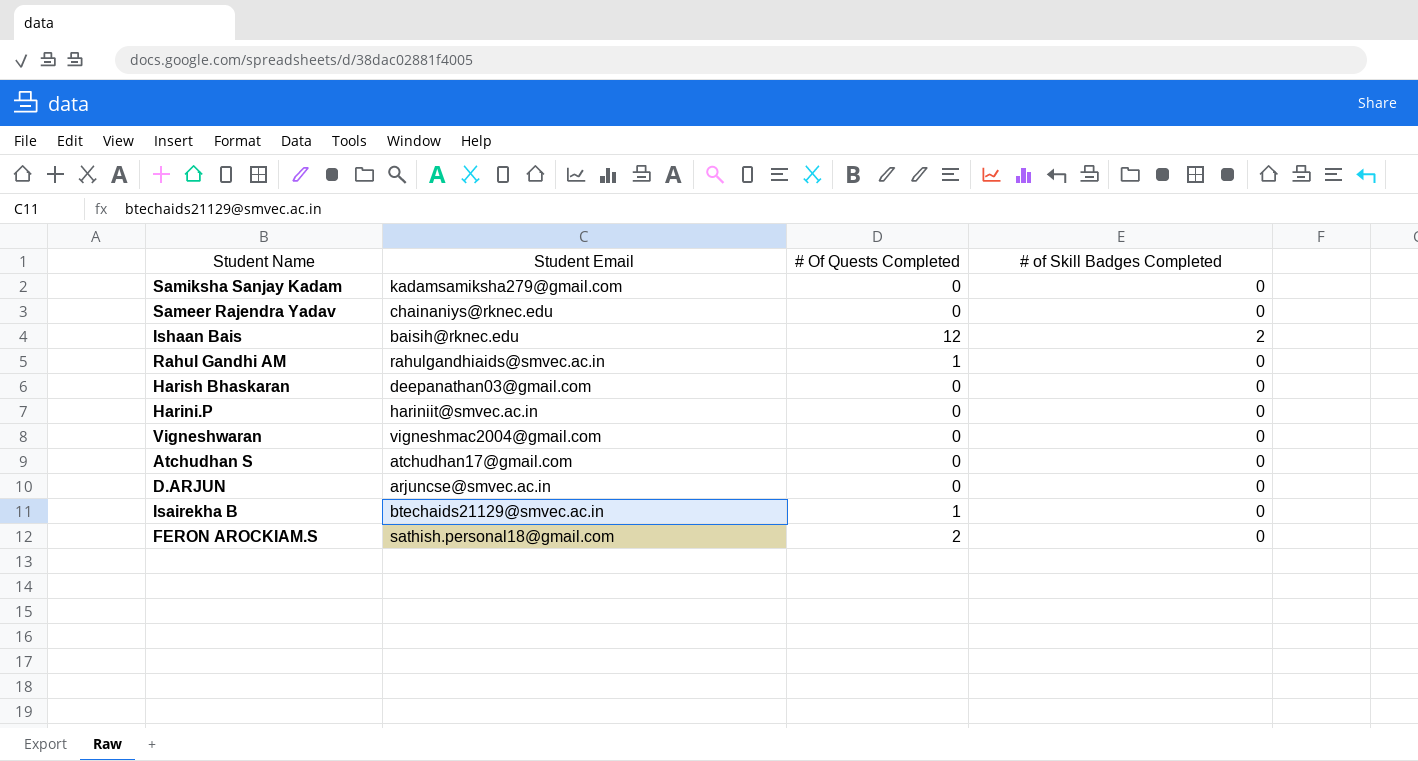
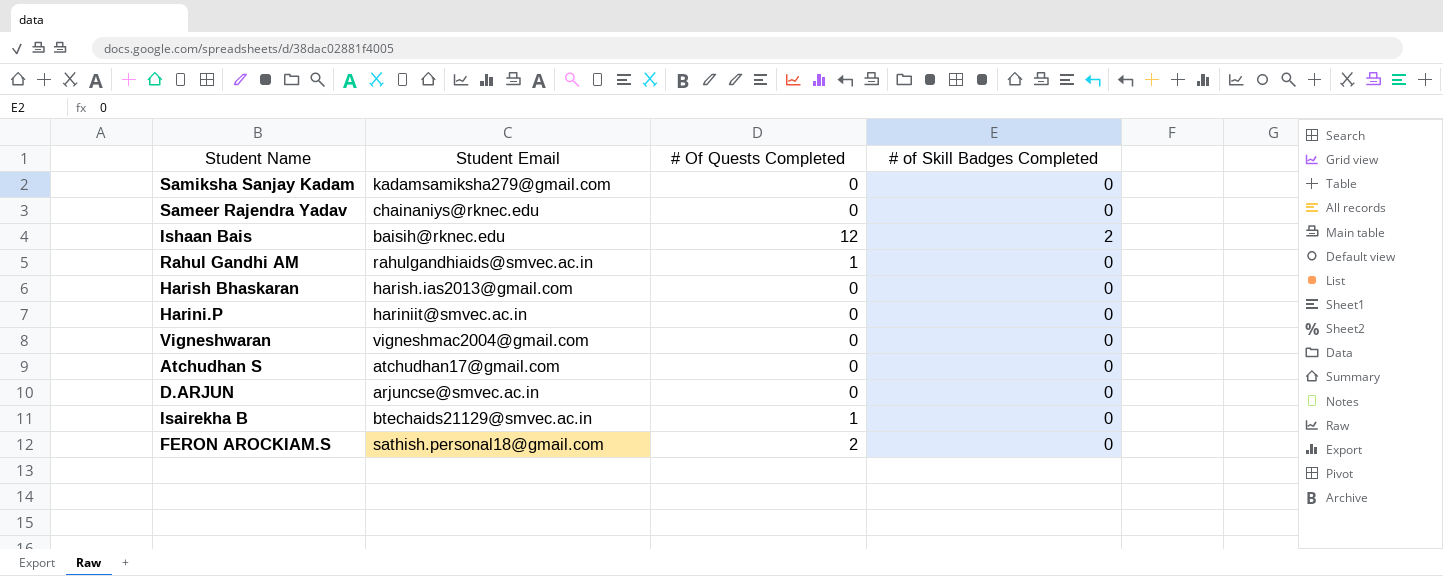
Harish Bhaskaran | Student Email: deepanathan03@gmail.com -> harish.ias2013@gmail.com

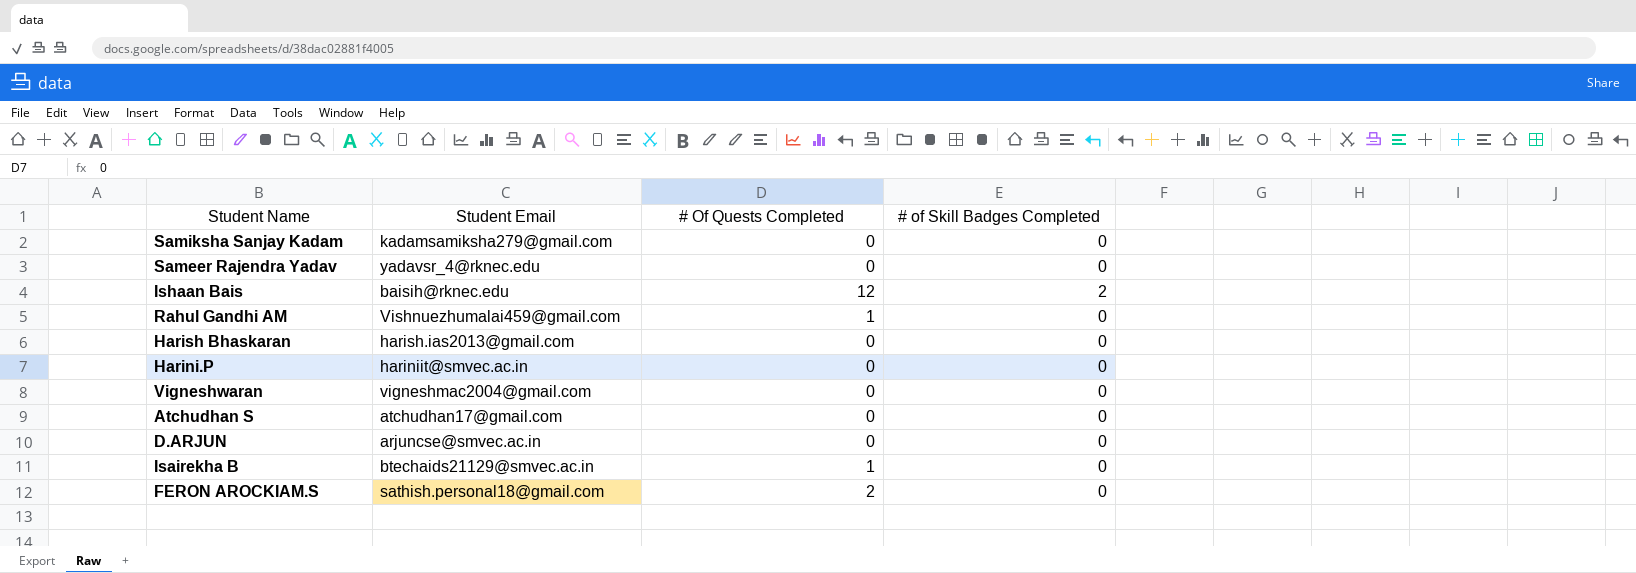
Sameer Rajendra Yadav | Student Email: chainaniys@rknec.edu -> yadavsr_4@rknec.edu
Rahul Gandhi AM | Student Email: rahulgandhiaids@smvec.ac.in -> Vishnuezhumalai459@gmail.com

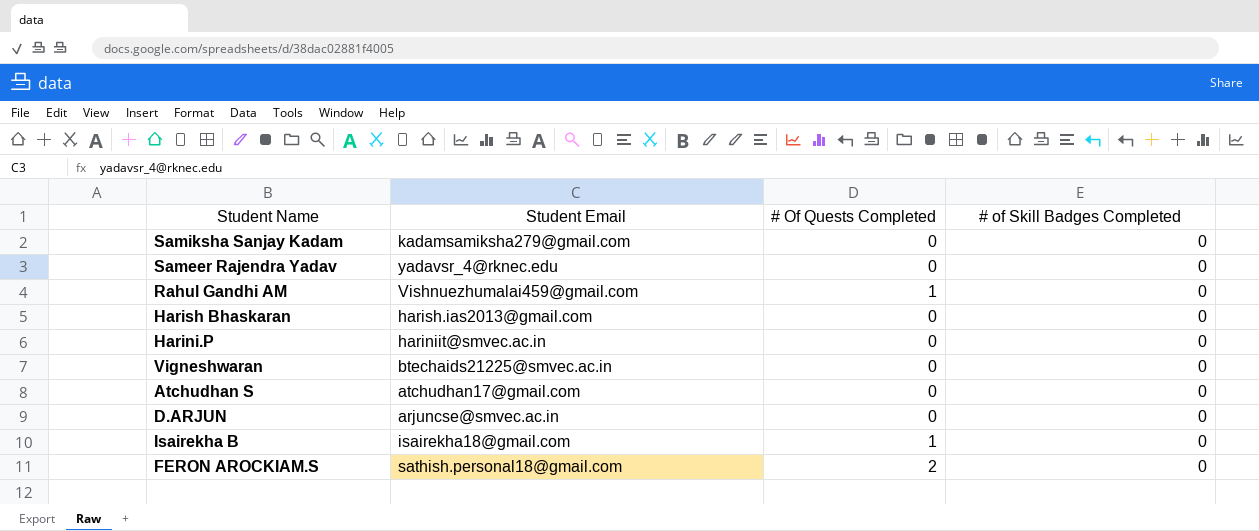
row Ishaan Bais: baisih@rknec.edu | 12 | 2 -> none
Vigneshwaran | Student Email: vigneshmac2004@gmail.com -> btechaids21225@smvec.ac.in
Isairekha B | Student Email: btechaids21129@smvec.ac.in -> isairekha18@gmail.com

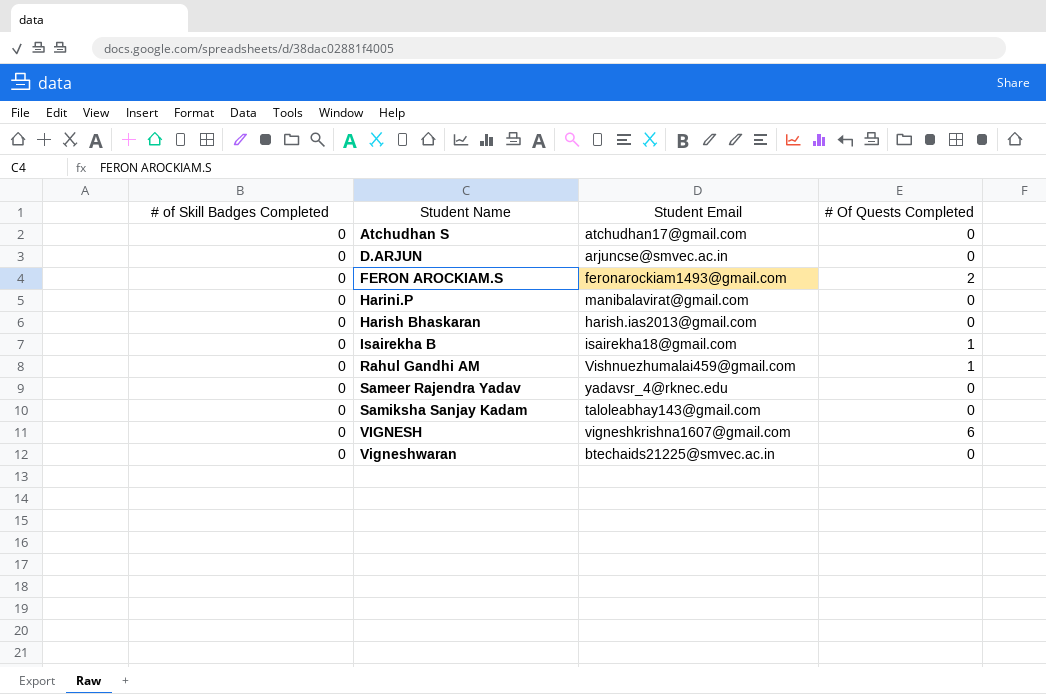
row order: none -> Student Name ascending
column # of Skill Badges Completed | position: 4 -> 1
FERON AROCKIAM.S | Student Email: sathish.personal18@gmail.com -> feronarockiam1493@gmail.com
Harini.P | Student Email: hariniit@smvec.ac.in -> manibalavirat@gmail.com
Samiksha Sanjay Kadam | Student Email: kadamsamiksha279@gmail.com -> taloleabhay143@gmail.com
row VIGNESH: none -> 0 | vigneshkrishna1607@gmail.com | 6

